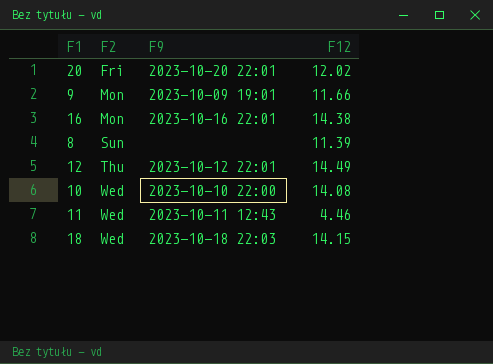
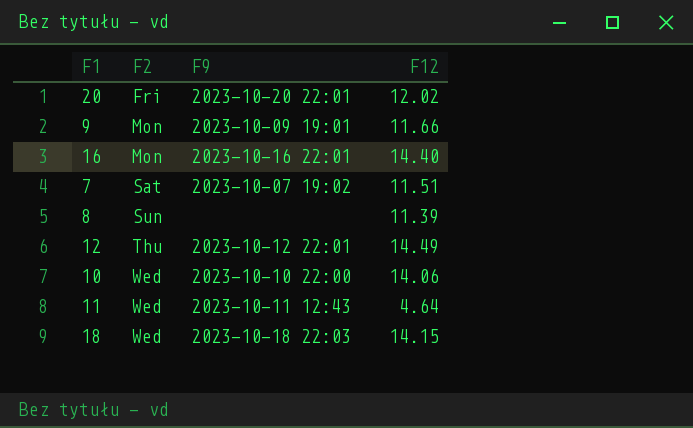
16 | F12: 14.38 -> 14.40
row 7: none -> Sat | 2023-10-07 19:02 | 11.51
10 | F12: 14.08 -> 14.06
11 | F12: 4.46 -> 4.64

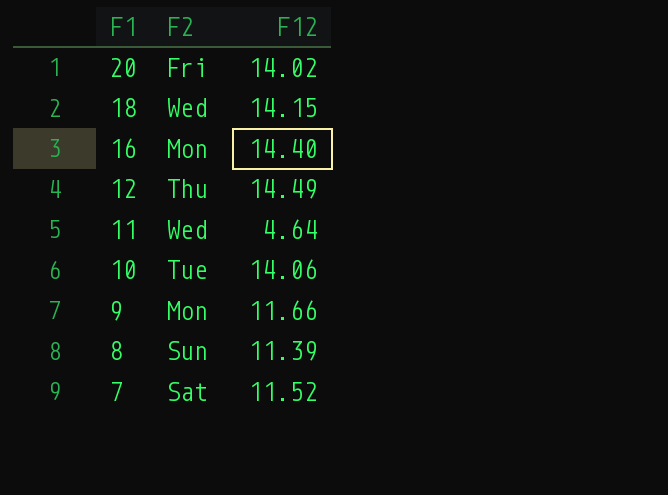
row order: F2 ascending -> F1 descending
column F9 | position: 3 -> none
20 | F12: 12.02 -> 14.02
10 | F2: Wed -> Tue
7 | F12: 11.51 -> 11.52

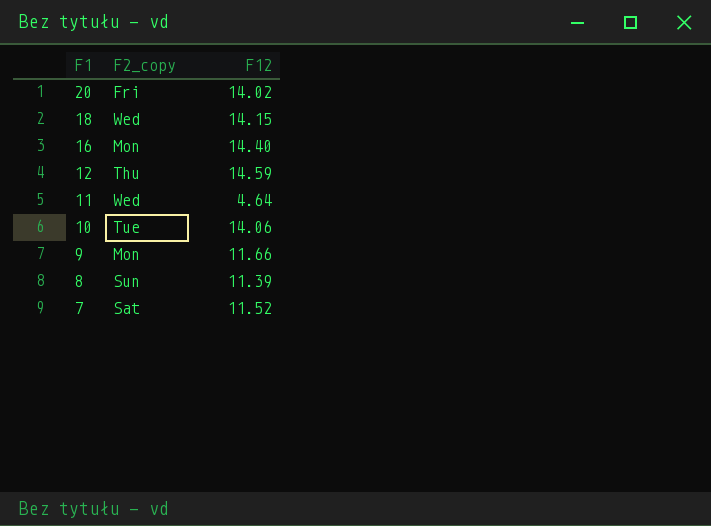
column name: F2 -> F2_copy
12 | F12: 14.49 -> 14.59

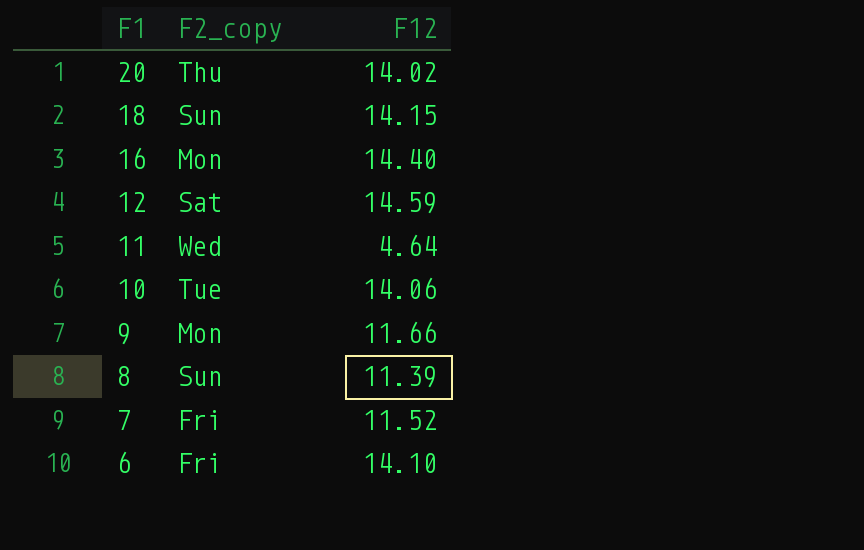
20 | F2_copy: Fri -> Thu
18 | F2_copy: Wed -> Sun
12 | F2_copy: Thu -> Sat
7 | F2_copy: Sat -> Fri
row 6: none -> Fri | 14.10

